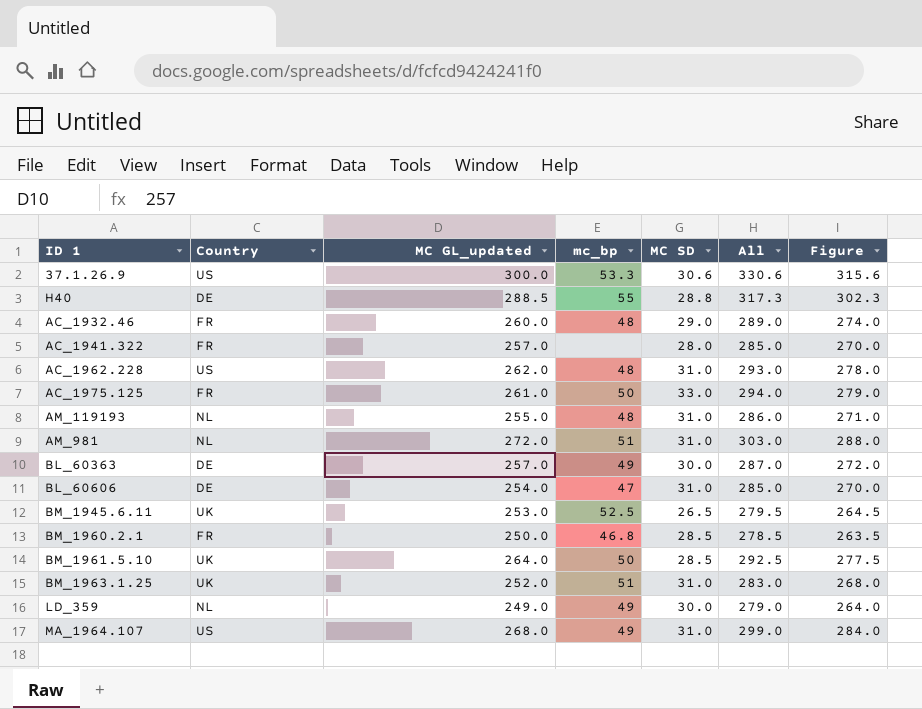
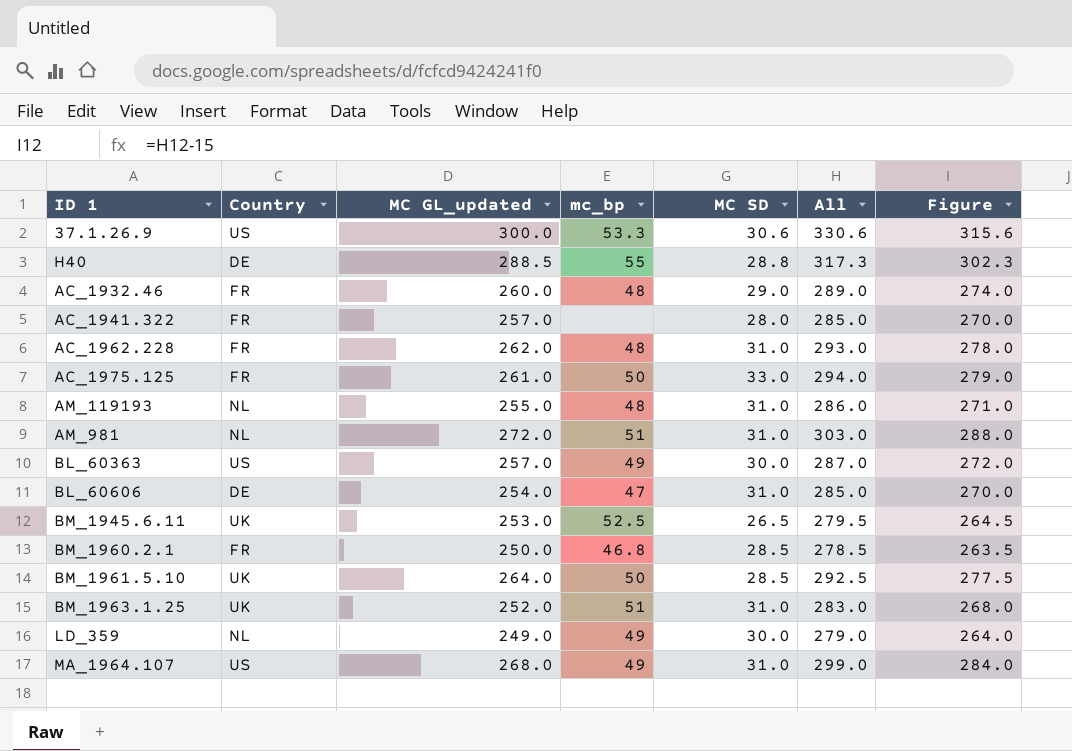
AC_1962.228 | Country: US -> FR
BL_60363 | Country: DE -> US

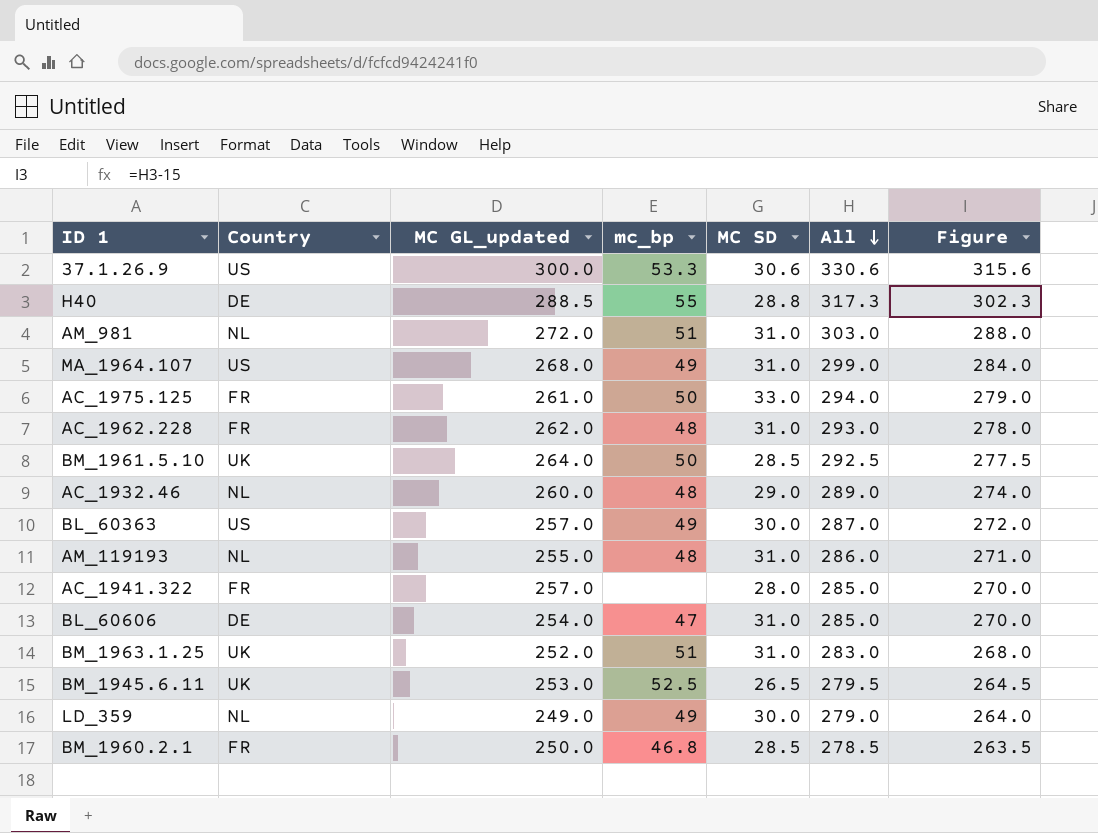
row order: none -> All descending
AC_1932.46 | Country: FR -> NL

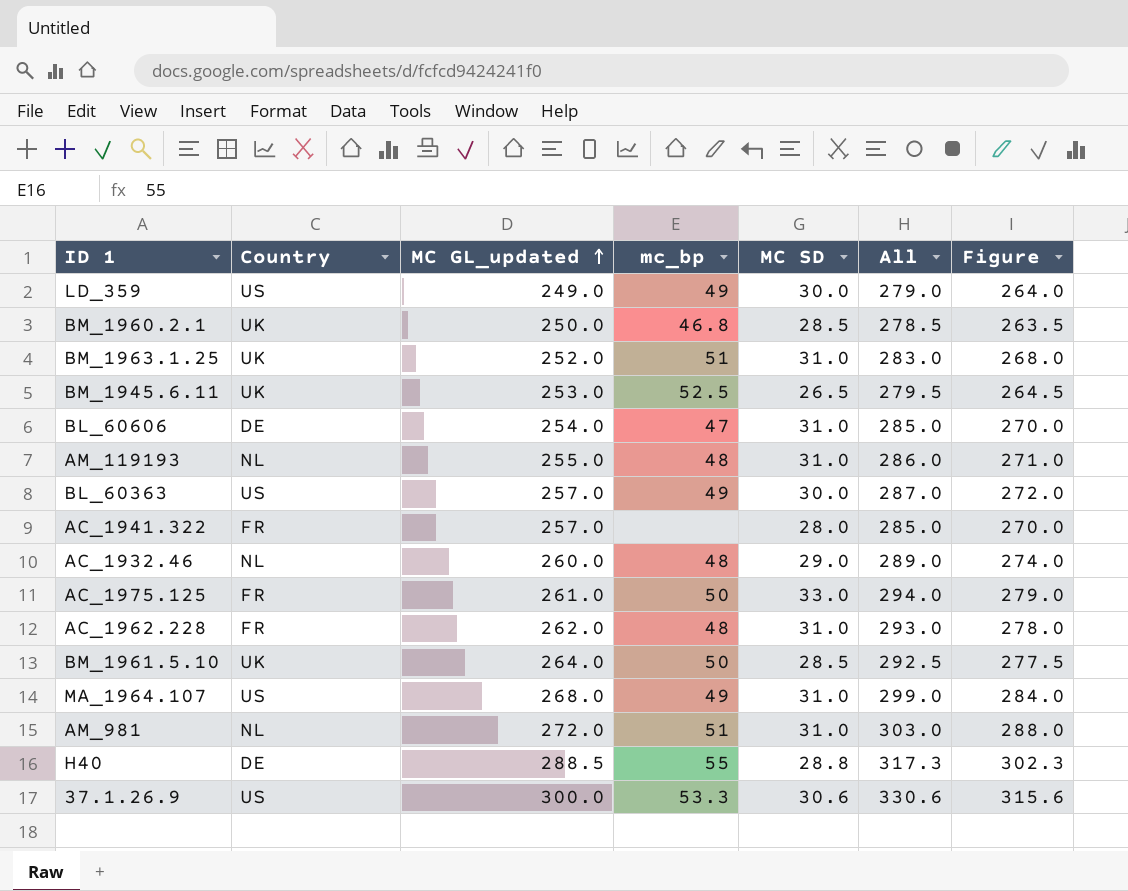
row order: All descending -> MC GL_updated ascending
LD_359 | Country: NL -> US
BM_1960.2.1 | Country: FR -> UK

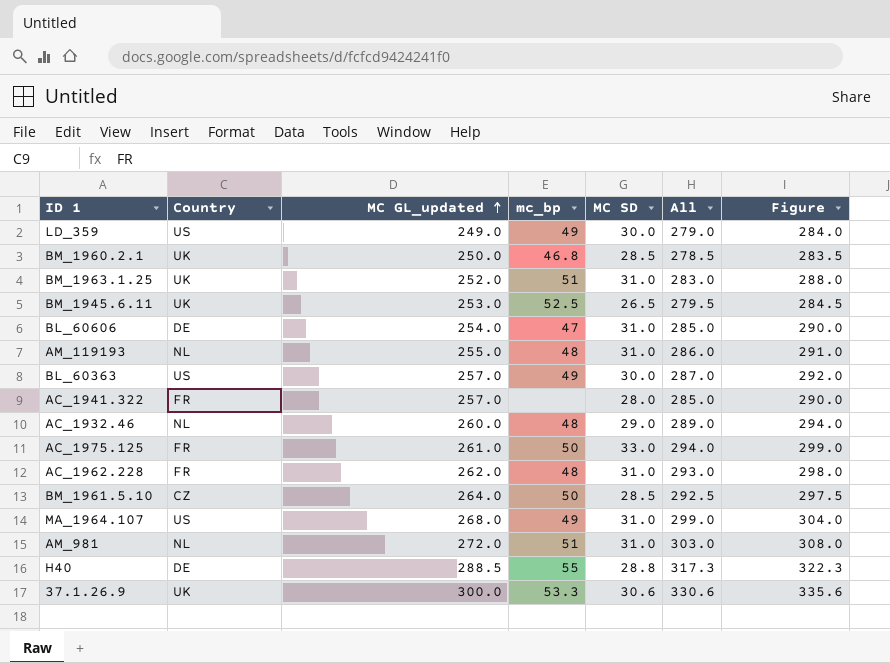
column Figure | formula: [All] - 15 -> [All] + 5
BM_1961.5.10 | Country: UK -> CZ
37.1.26.9 | Country: US -> UK

